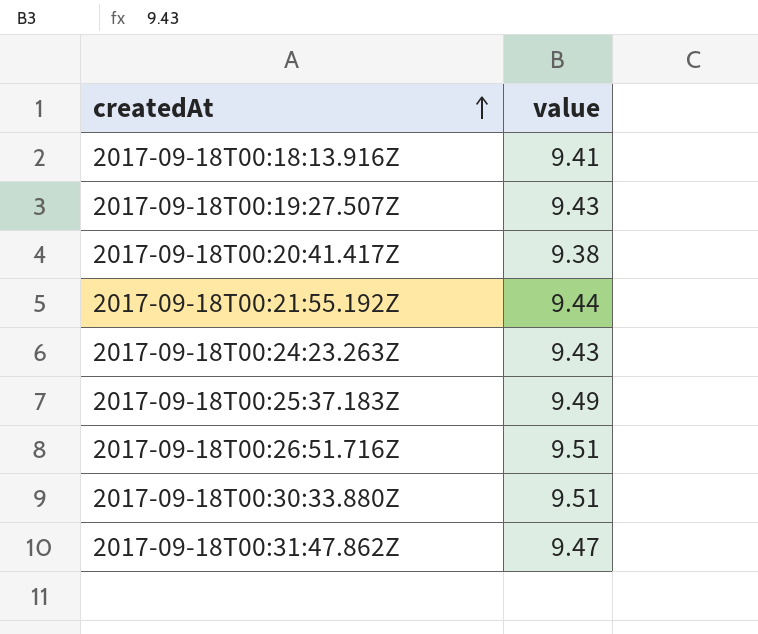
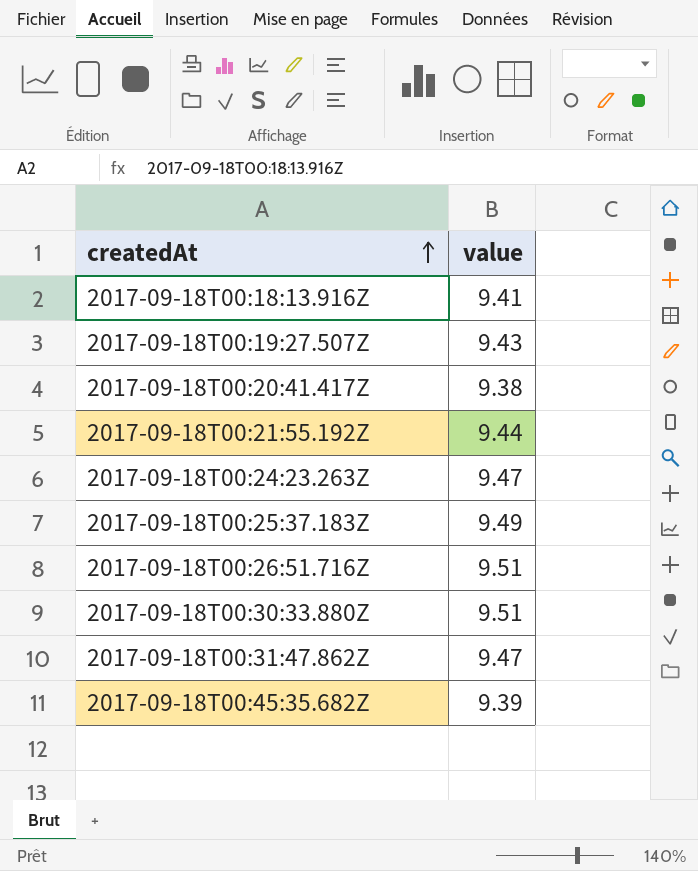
2017-09-18T00:24:23.263Z | value: 9.43 -> 9.47
row 2017-09-18T00:45:35.682Z: none -> 9.39

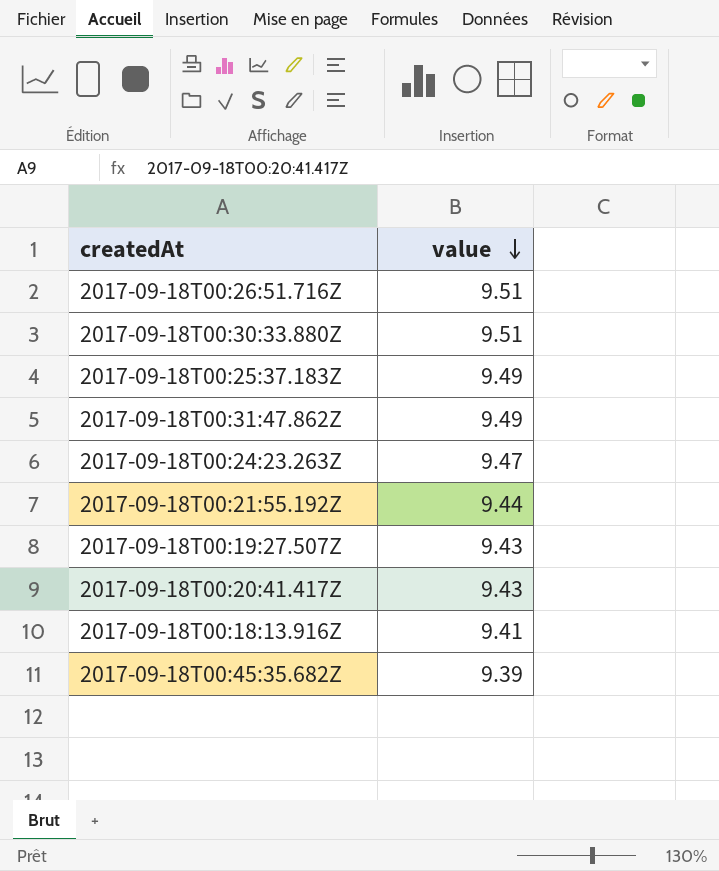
row order: createdAt ascending -> value descending
2017-09-18T00:31:47.862Z | value: 9.47 -> 9.49
2017-09-18T00:20:41.417Z | value: 9.38 -> 9.43

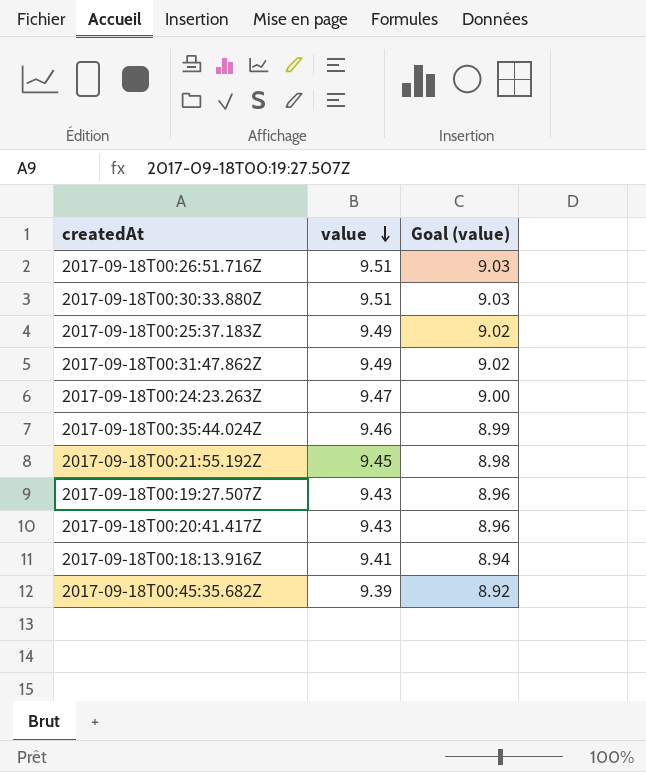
column Goal (value) | formula: none -> [value] * 0.95
row 2017-09-18T00:35:44.024Z: none -> 9.46 | 8.99
2017-09-18T00:21:55.192Z | value: 9.44 -> 9.45

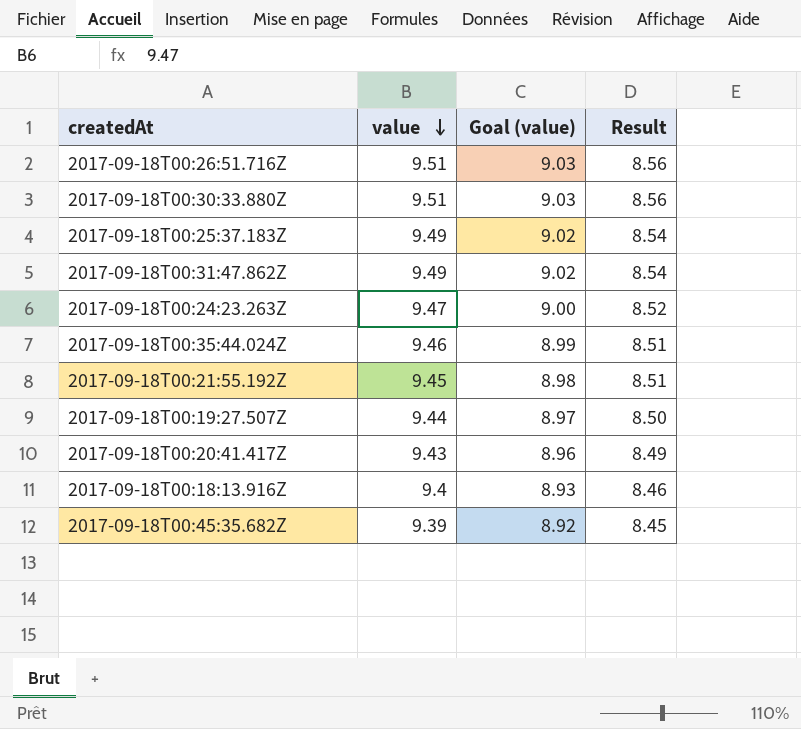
column Result | formula: none -> [value] * 0.9
2017-09-18T00:19:27.507Z | value: 9.43 -> 9.44
2017-09-18T00:19:27.507Z | Goal (value): 8.96 -> 8.97
2017-09-18T00:18:13.916Z | value: 9.41 -> 9.4
2017-09-18T00:18:13.916Z | Goal (value): 8.94 -> 8.93

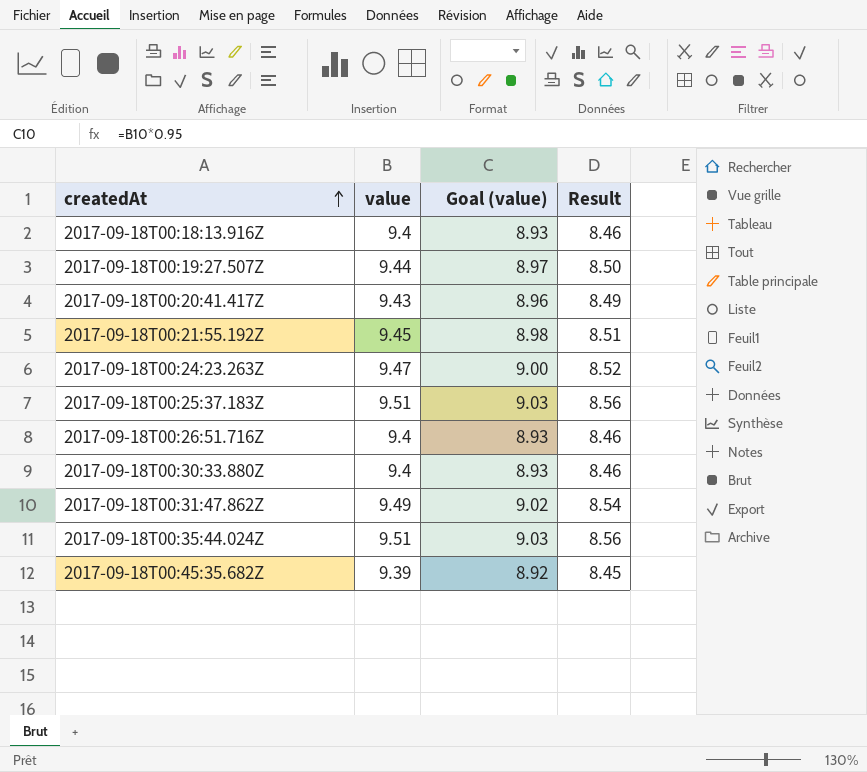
row order: value descending -> createdAt ascending
2017-09-18T00:25:37.183Z | value: 9.49 -> 9.51
2017-09-18T00:25:37.183Z | Goal (value): 9.02 -> 9.03
2017-09-18T00:25:37.183Z | Result: 8.54 -> 8.56
2017-09-18T00:26:51.716Z | value: 9.51 -> 9.4
2017-09-18T00:26:51.716Z | Goal (value): 9.03 -> 8.93
2017-09-18T00:26:51.716Z | Result: 8.56 -> 8.46
2017-09-18T00:30:33.880Z | value: 9.51 -> 9.4
2017-09-18T00:30:33.880Z | Goal (value): 9.03 -> 8.93
2017-09-18T00:30:33.880Z | Result: 8.56 -> 8.46
2017-09-18T00:35:44.024Z | value: 9.46 -> 9.51
2017-09-18T00:35:44.024Z | Goal (value): 8.99 -> 9.03
2017-09-18T00:35:44.024Z | Result: 8.51 -> 8.56

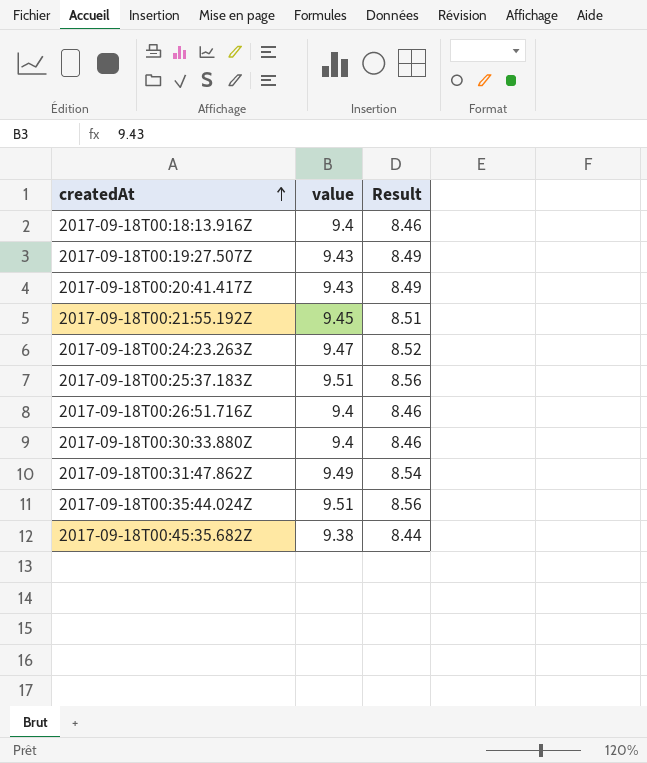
column Goal (value) | formula: [value] * 0.95 -> none
2017-09-18T00:19:27.507Z | value: 9.44 -> 9.43
2017-09-18T00:19:27.507Z | Result: 8.50 -> 8.49
2017-09-18T00:45:35.682Z | value: 9.39 -> 9.38
2017-09-18T00:45:35.682Z | Result: 8.45 -> 8.44

